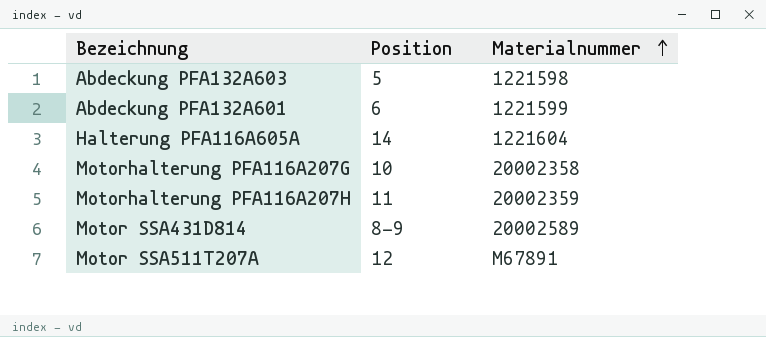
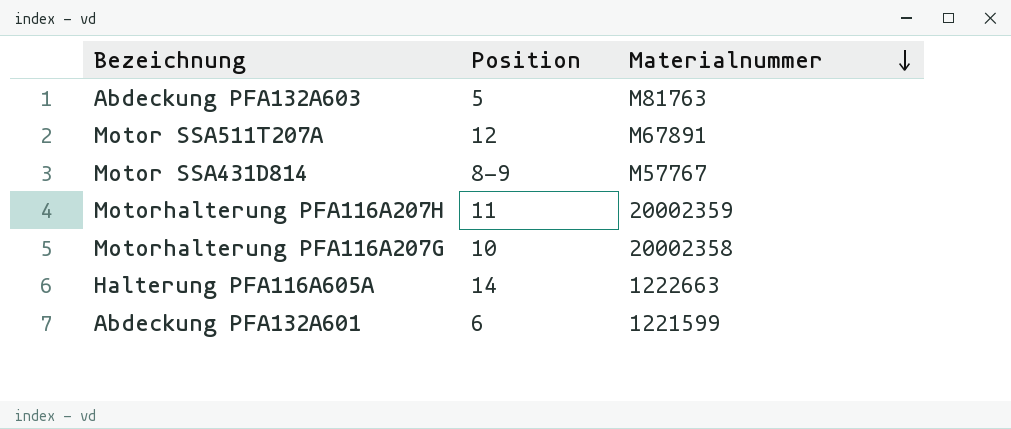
row order: Materialnummer ascending -> Materialnummer descending
Abdeckung PFA132A603 | Materialnummer: 1221598 -> M81763
Motor SSA431D814 | Materialnummer: 20002589 -> M57767
Halterung PFA116A605A | Materialnummer: 1221604 -> 1222663

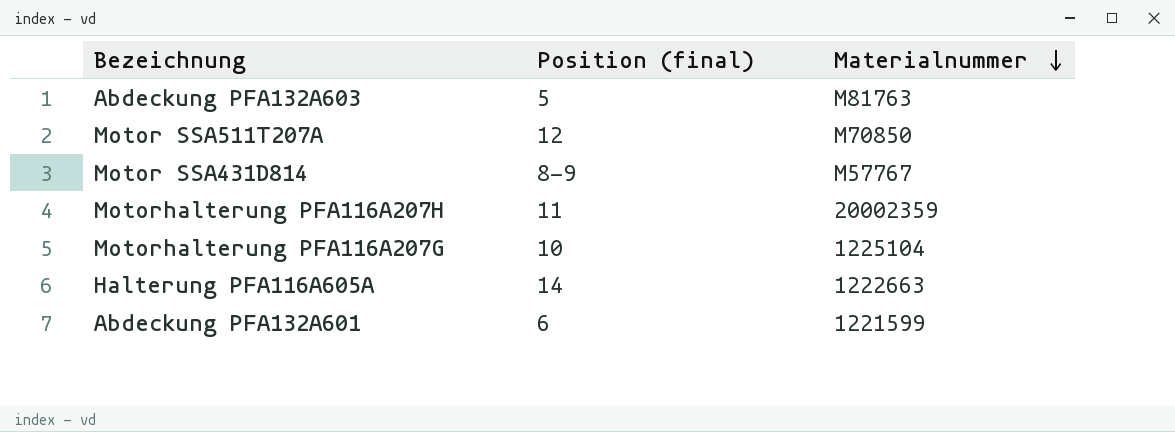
column name: Position -> Position (final)
Motor SSA511T207A | Materialnummer: M67891 -> M70850
Motorhalterung PFA116A207G | Materialnummer: 20002358 -> 1225104

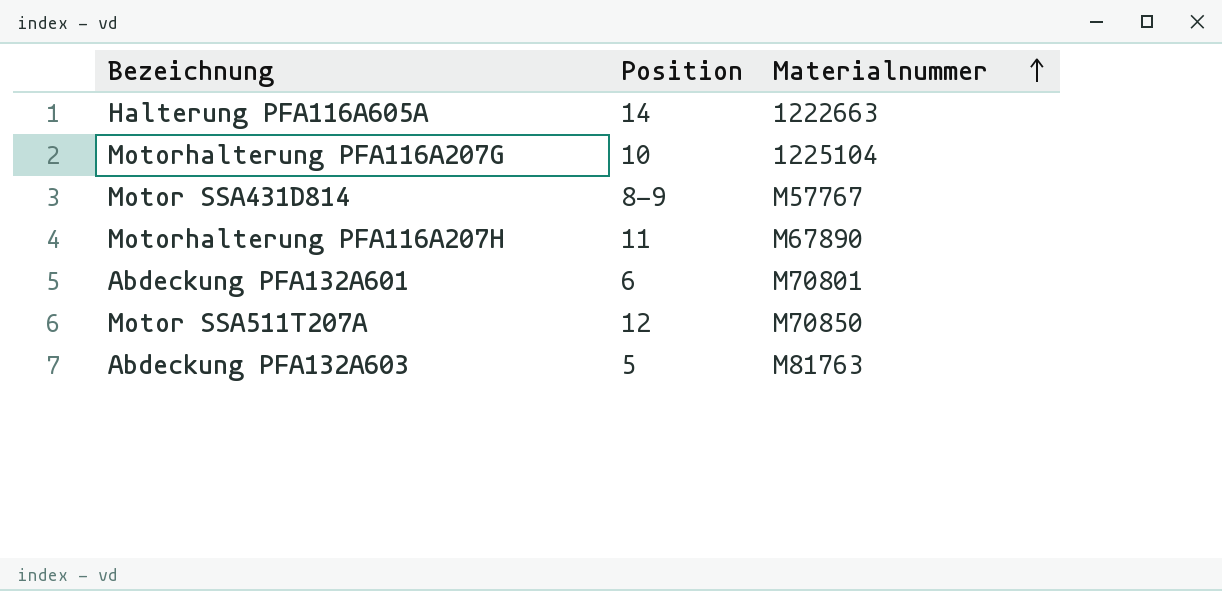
row order: Materialnummer descending -> Materialnummer ascending
column name: Position (final) -> Position
Motorhalterung PFA116A207H | Materialnummer: 20002359 -> M67890
Abdeckung PFA132A601 | Materialnummer: 1221599 -> M70801

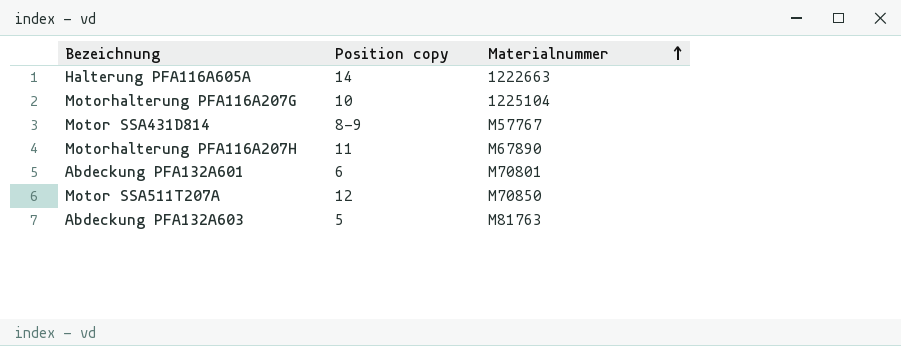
column name: Position -> Position copy

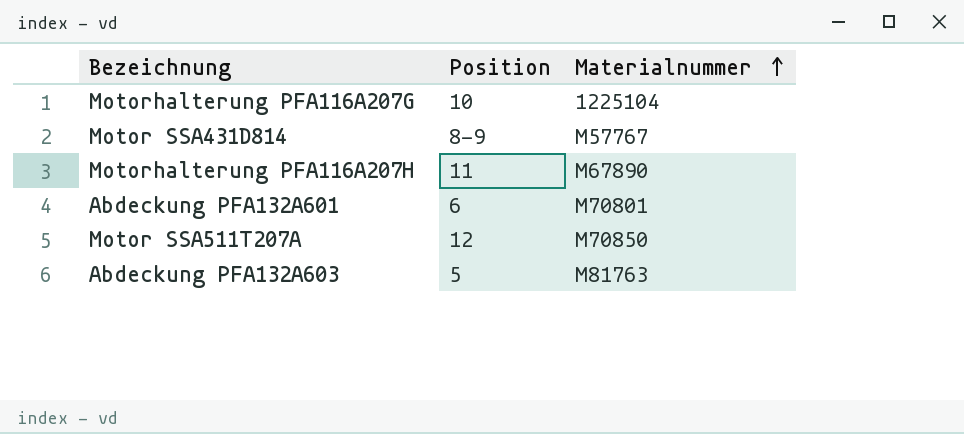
column name: Position copy -> Position
row Halterung PFA116A605A: 14 | 1222663 -> none

